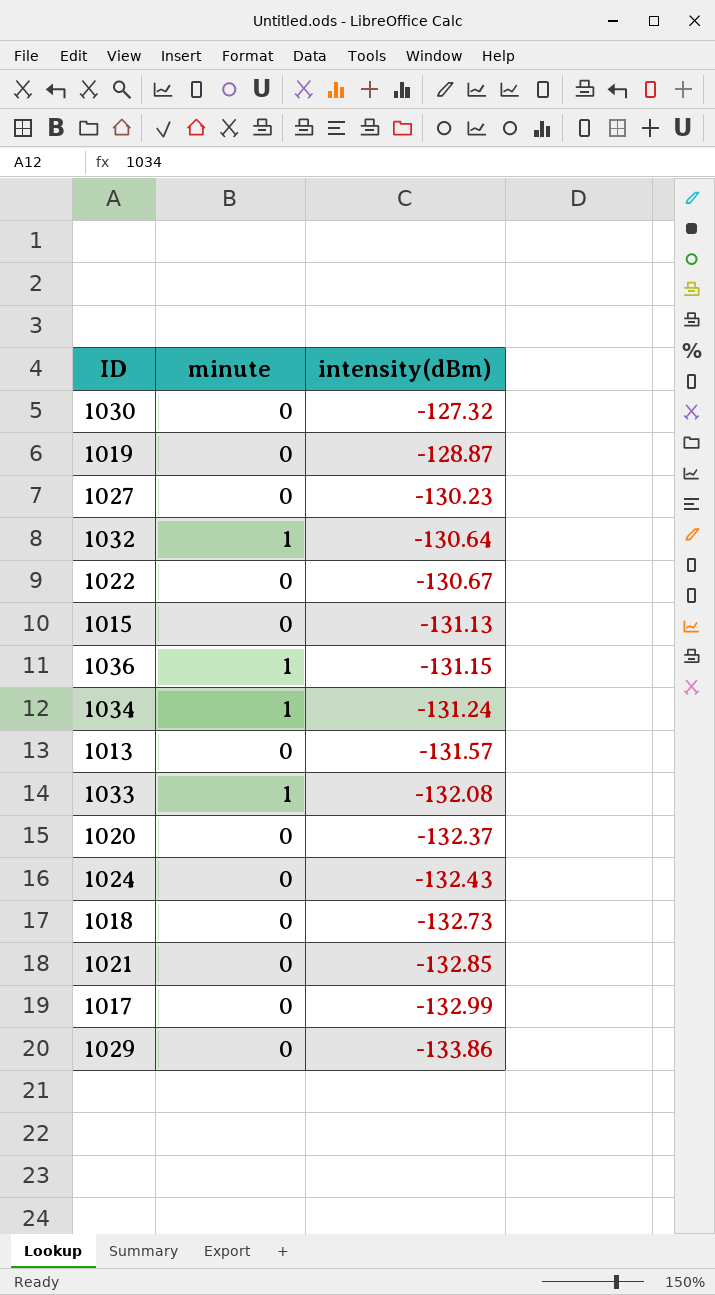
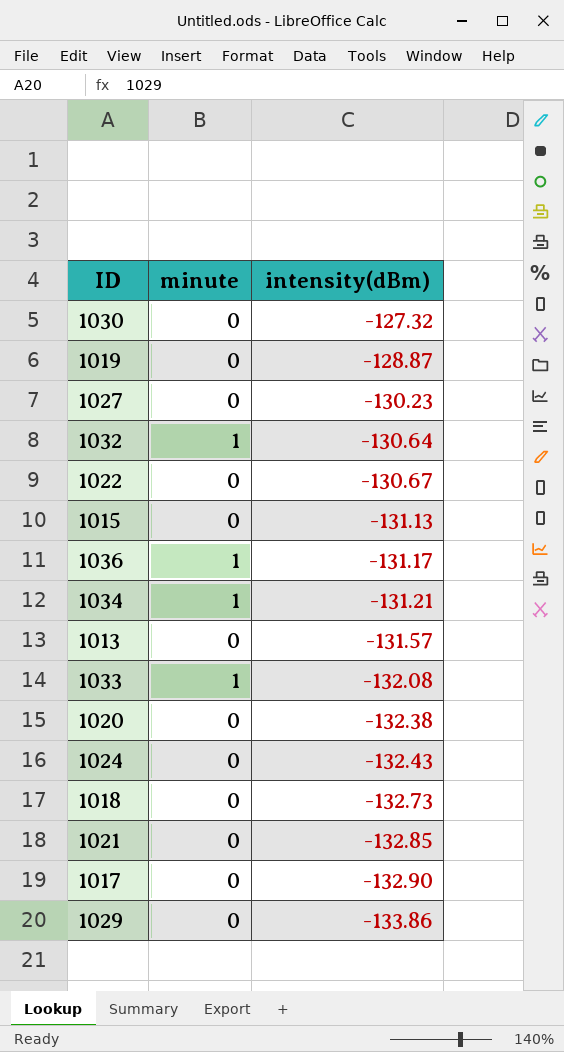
1036 | intensity(dBm): -131.15 -> -131.17
1034 | intensity(dBm): -131.24 -> -131.21
1020 | intensity(dBm): -132.37 -> -132.38
1017 | intensity(dBm): -132.99 -> -132.90

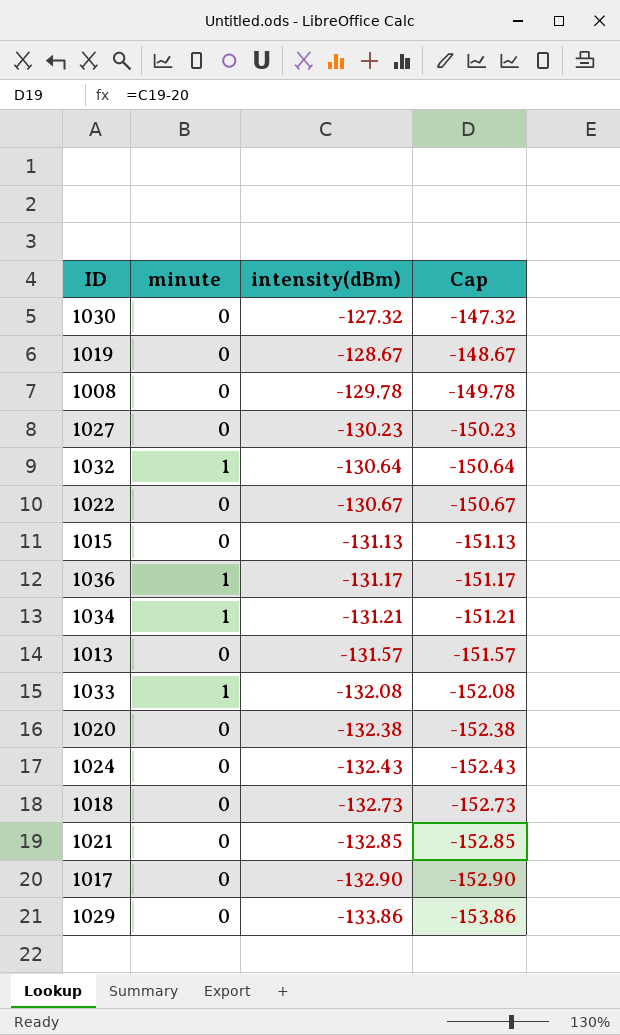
column Cap | formula: none -> [intensity(dBm)] - 20
1019 | intensity(dBm): -128.87 -> -128.67
row 1008: none -> 0 | -129.78 | -149.78

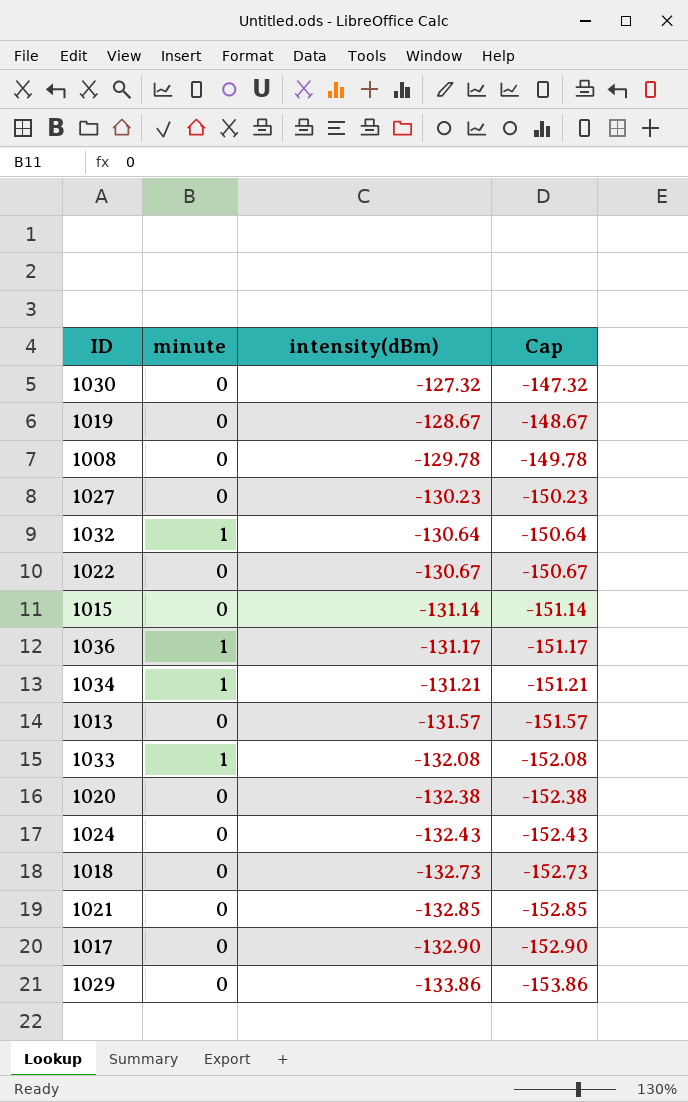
1015 | intensity(dBm): -131.13 -> -131.14
1015 | Cap: -151.13 -> -151.14

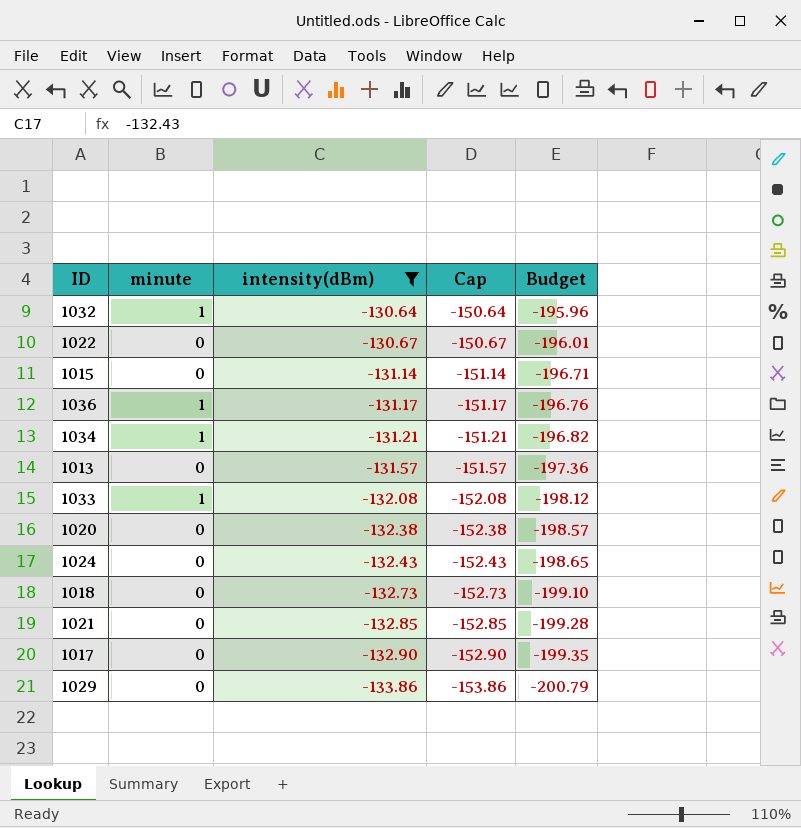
filter: none -> intensity(dBm) <= -130.64
column Budget | formula: none -> [intensity(dBm)] * 1.5

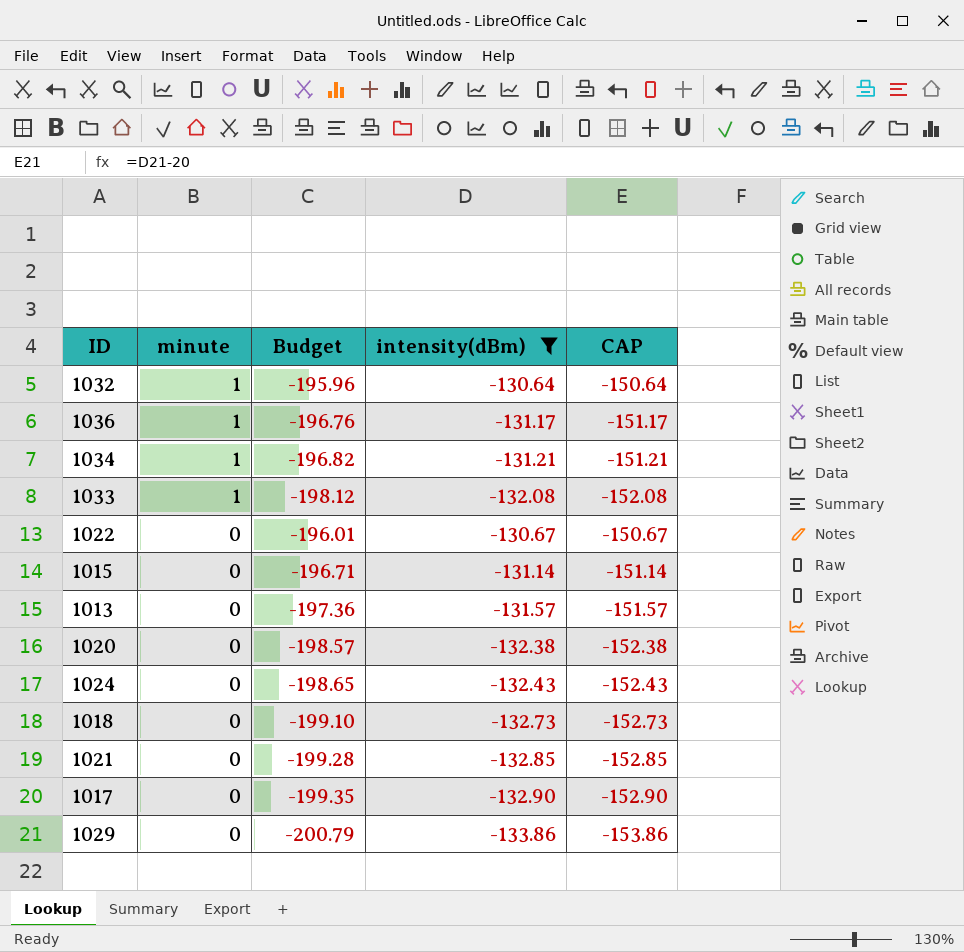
row order: intensity(dBm) descending -> minute descending
column Budget | position: 5 -> 3
column name: Cap -> CAP

